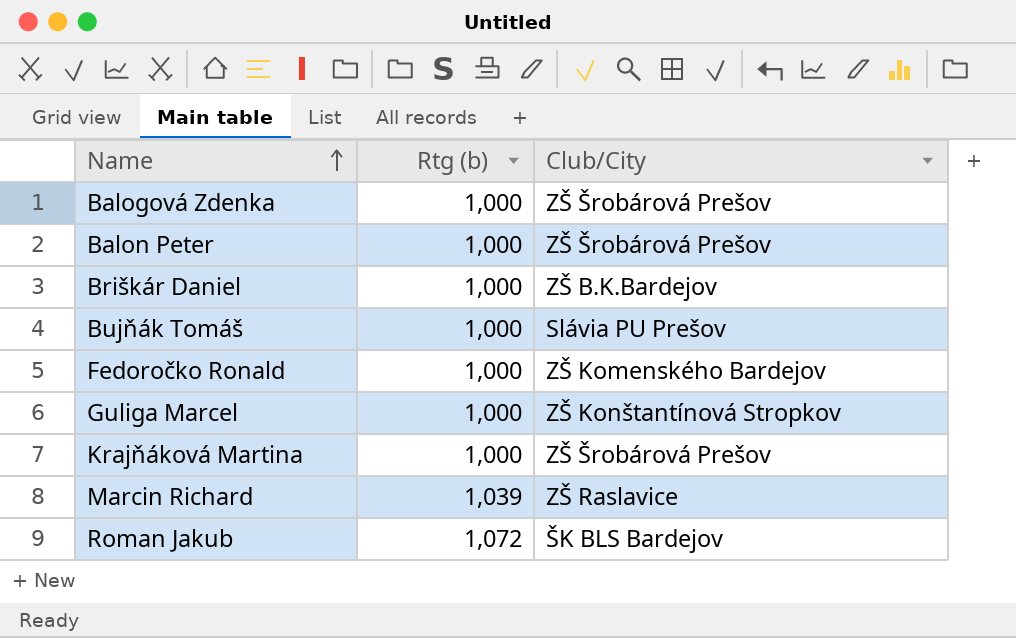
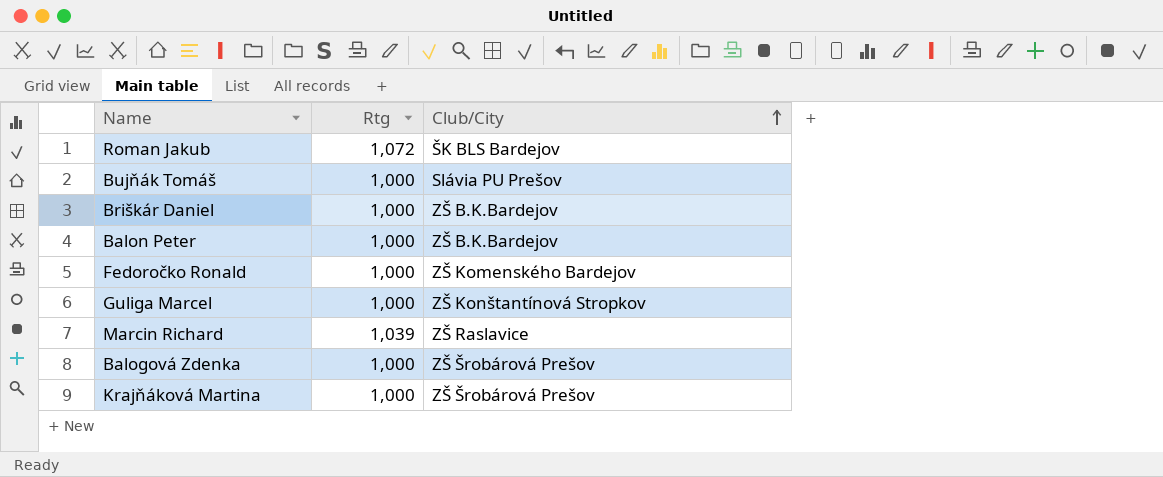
row order: Name ascending -> Club/City ascending
column name: Rtg (b) -> Rtg
Balon Peter | Club/City: ZŠ Šrobárová Prešov -> ZŠ B.K.Bardejov

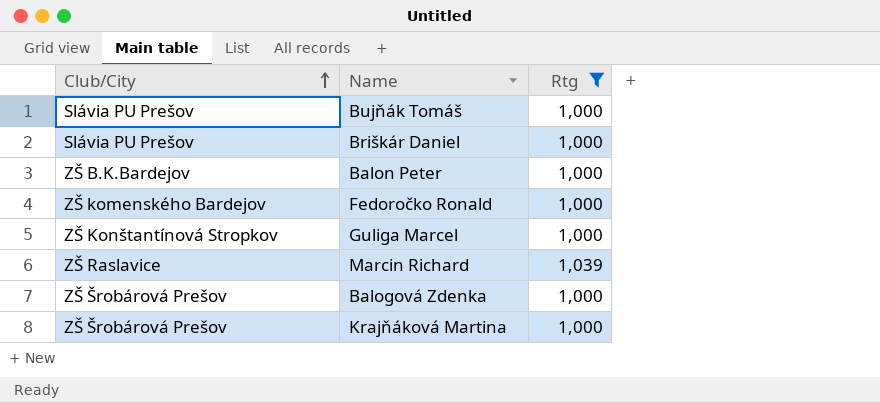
filter: none -> Rtg != 1,072
column Club/City | position: 3 -> 1
Briškár Daniel | Club/City: ZŠ B.K.Bardejov -> Slávia PU Prešov
Fedoročko Ronald | Club/City: ZŠ Komenského Bardejov -> ZŠ komenského Bardejov

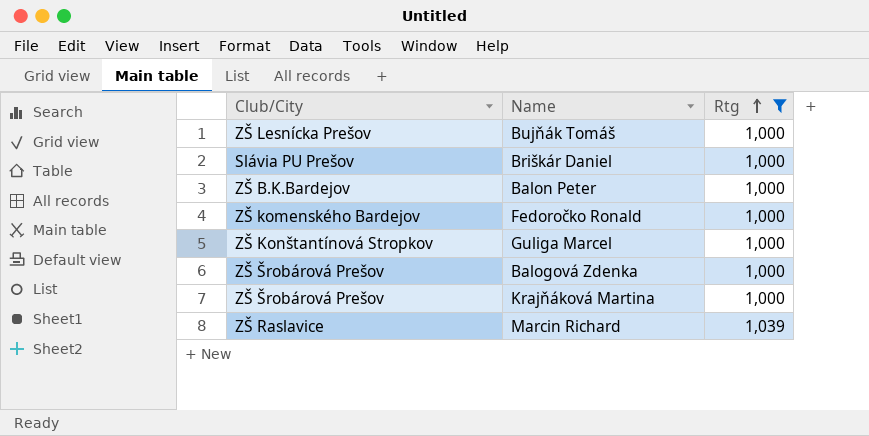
row order: Club/City ascending -> Rtg ascending
Bujňák Tomáš | Club/City: Slávia PU Prešov -> ZŠ Lesnícka Prešov

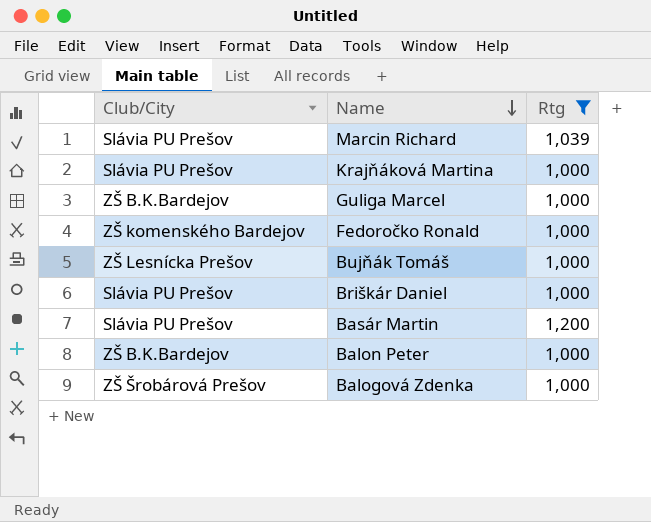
row order: Rtg ascending -> Name descending
Marcin Richard | Club/City: ZŠ Raslavice -> Slávia PU Prešov
Krajňáková Martina | Club/City: ZŠ Šrobárová Prešov -> Slávia PU Prešov
Guliga Marcel | Club/City: ZŠ Konštantínová Stropkov -> ZŠ B.K.Bardejov
row Basár Martin: none -> Slávia PU Prešov | 1,200

